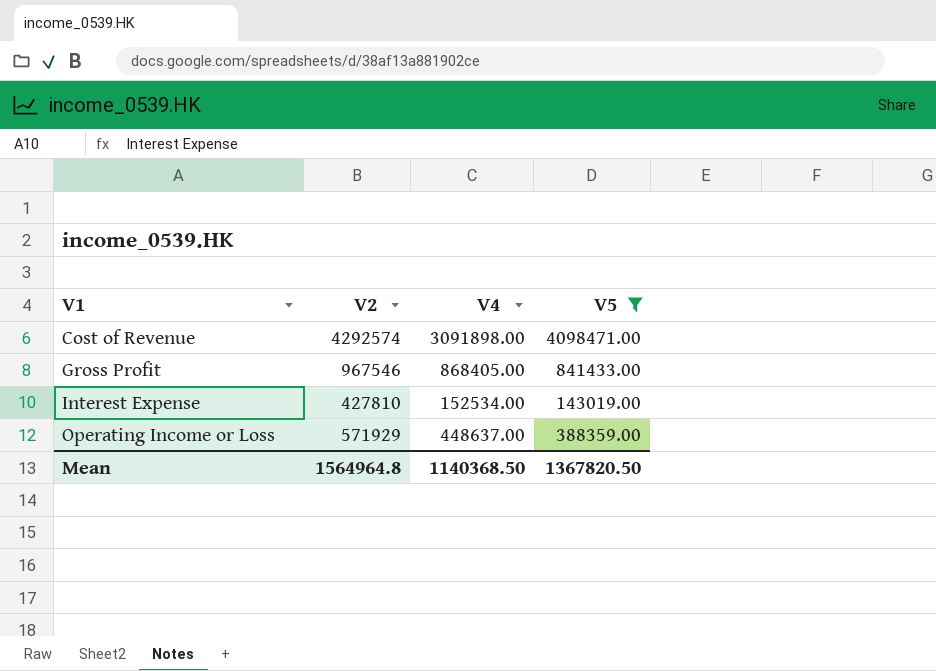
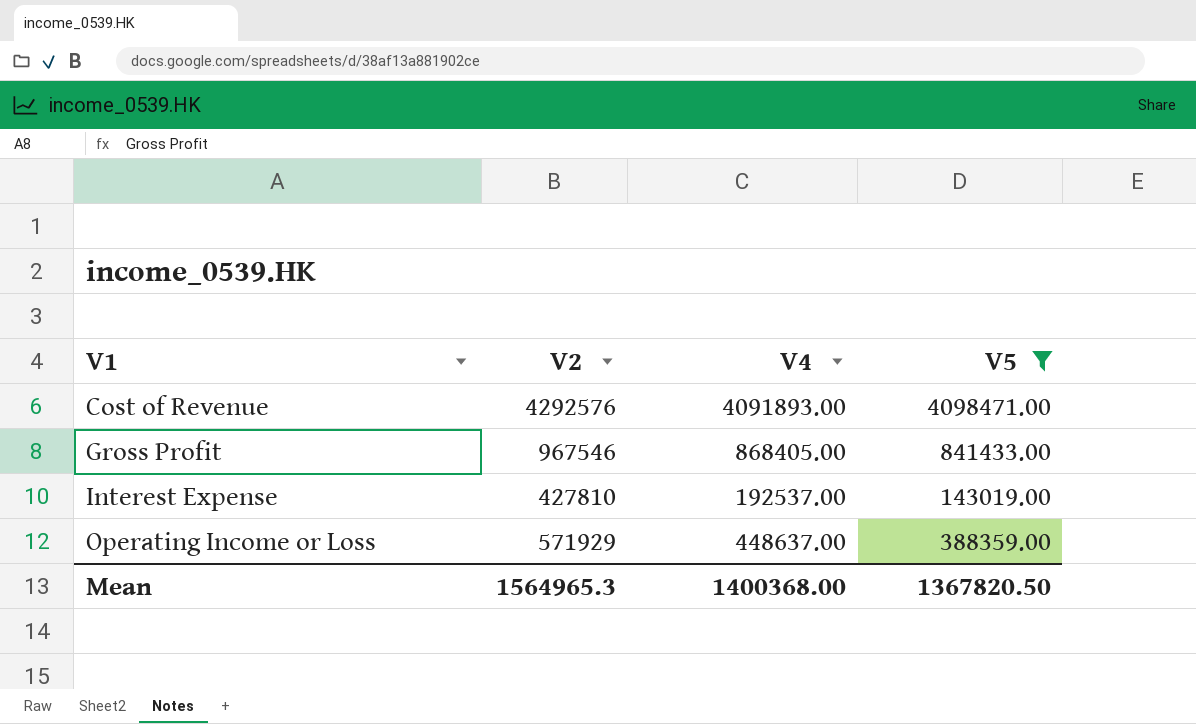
Cost of Revenue | V2: 4292574 -> 4292576
Cost of Revenue | V4: 3091898.00 -> 4091893.00
Interest Expense | V4: 152534.00 -> 192537.00
Mean | V2: 1564964.8 -> 1564965.3
Mean | V4: 1140368.50 -> 1400368.00

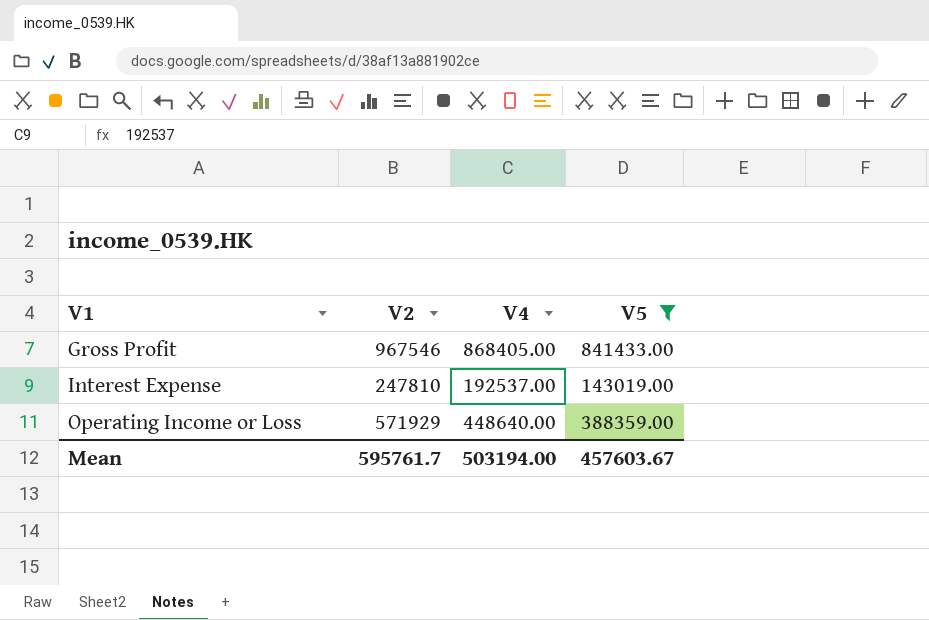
row Cost of Revenue: 4292576 | 4091893.00 | 4098471.00 -> none
Interest Expense | V2: 427810 -> 247810
Operating Income or Loss | V4: 448637.00 -> 448640.00
Mean | V2: 1564965.3 -> 595761.7
Mean | V4: 1400368.00 -> 503194.00
Mean | V5: 1367820.50 -> 457603.67

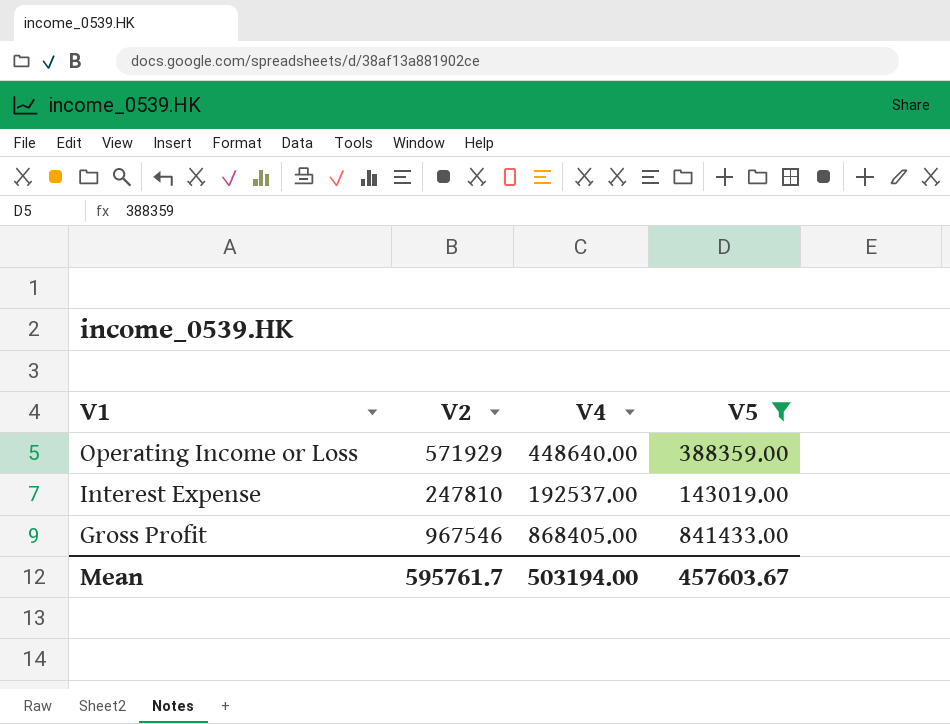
row order: V1 ascending -> V1 descending

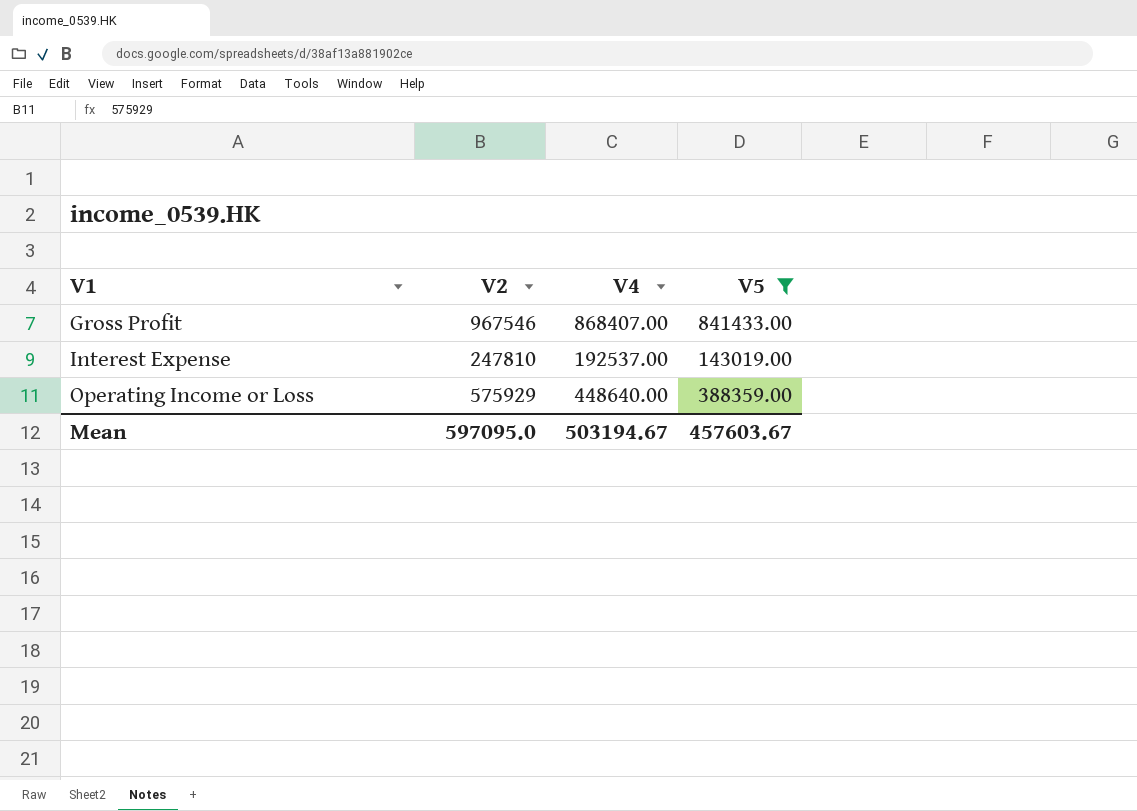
row order: V1 descending -> V1 ascending
Gross Profit | V4: 868405.00 -> 868407.00
Operating Income or Loss | V2: 571929 -> 575929
Mean | V2: 595761.7 -> 597095.0
Mean | V4: 503194.00 -> 503194.67

